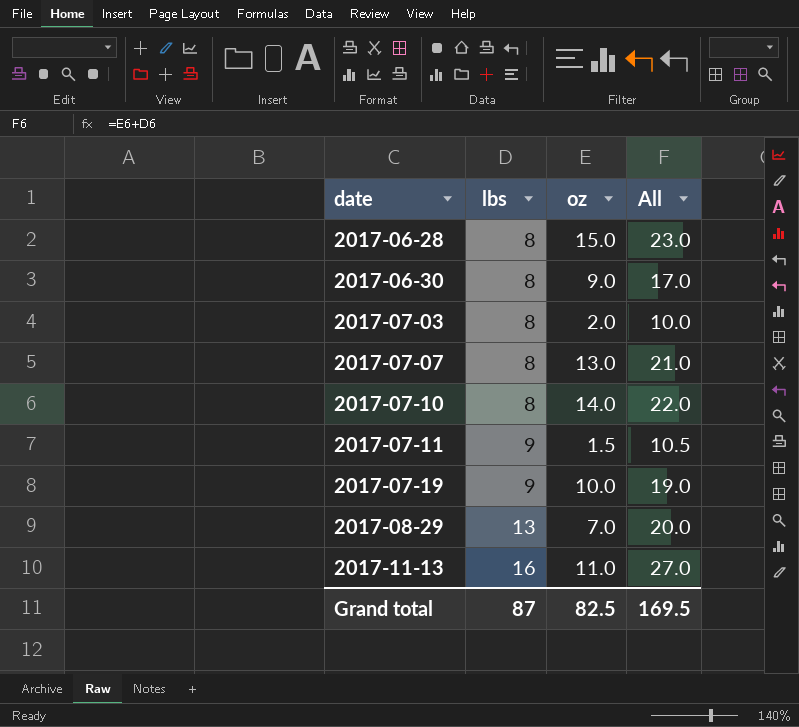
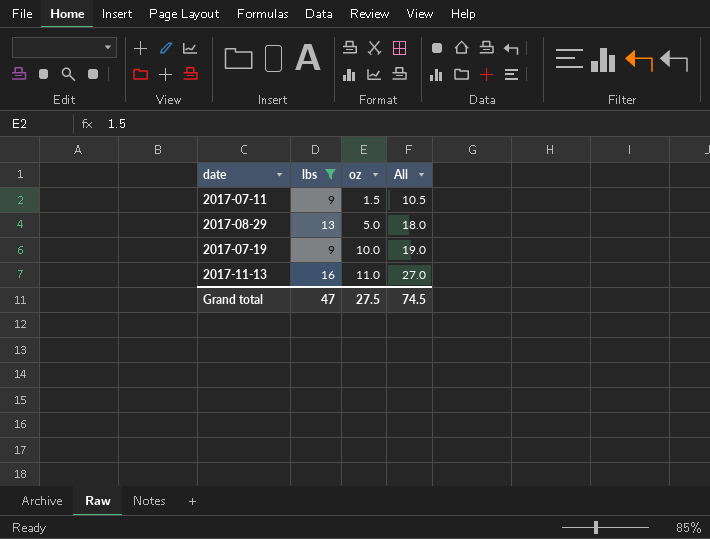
filter: none -> lbs != 8
row order: date ascending -> oz ascending
2017-08-29 | oz: 7.0 -> 5.0
2017-08-29 | All: 20.0 -> 18.0
Grand total | lbs: 87 -> 47
Grand total | oz: 82.5 -> 27.5
Grand total | All: 169.5 -> 74.5

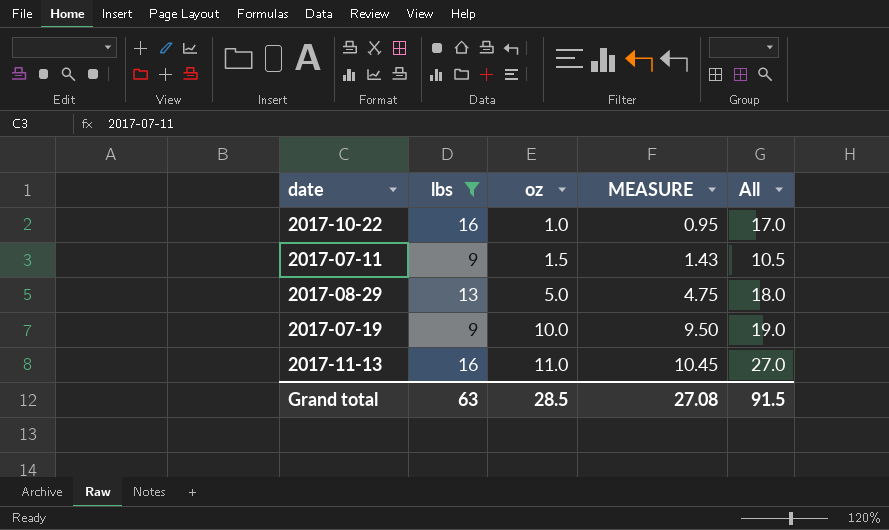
column MEASURE | formula: none -> [oz] * 0.95
row 2017-10-22: none -> 16 | 1.0 | 0.95 | 17.0
Grand total | lbs: 47 -> 63
Grand total | oz: 27.5 -> 28.5
Grand total | All: 74.5 -> 91.5

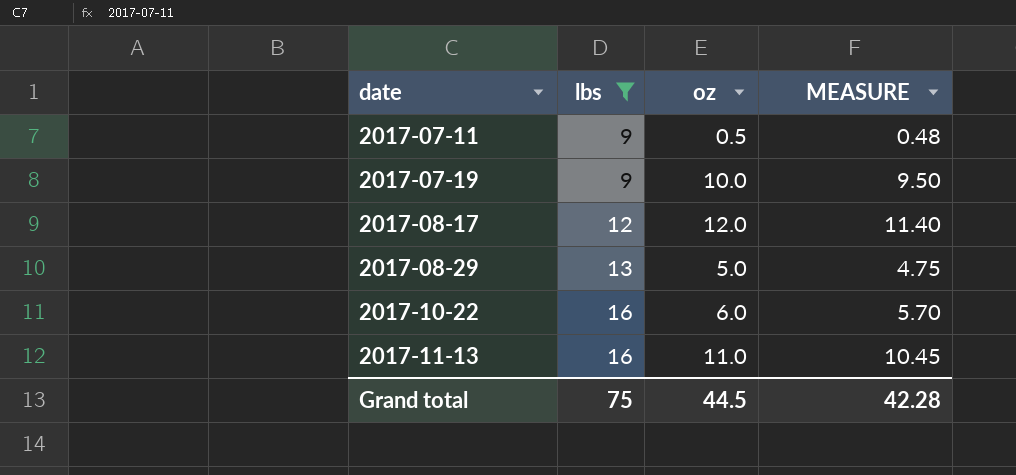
row order: oz ascending -> date ascending
column All | formula: [lbs] + [oz] -> none
2017-07-11 | oz: 1.5 -> 0.5
2017-07-11 | MEASURE: 1.43 -> 0.48
row 2017-08-17: none -> 12 | 12.0 | 11.40
2017-10-22 | oz: 1.0 -> 6.0
2017-10-22 | MEASURE: 0.95 -> 5.70
Grand total | lbs: 63 -> 75
Grand total | oz: 28.5 -> 44.5
Grand total | MEASURE: 27.08 -> 42.28

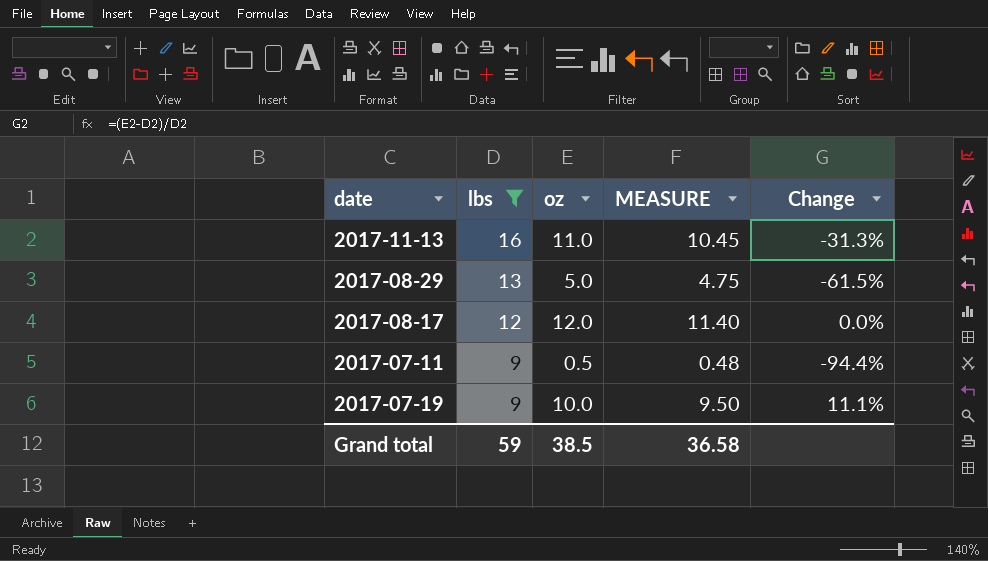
row order: date ascending -> lbs descending
column Change | formula: none -> ([oz] - [lbs]) / [lbs]
row 2017-10-22: 16 | 6.0 | 5.70 -> none
Grand total | lbs: 75 -> 59
Grand total | oz: 44.5 -> 38.5
Grand total | MEASURE: 42.28 -> 36.58

